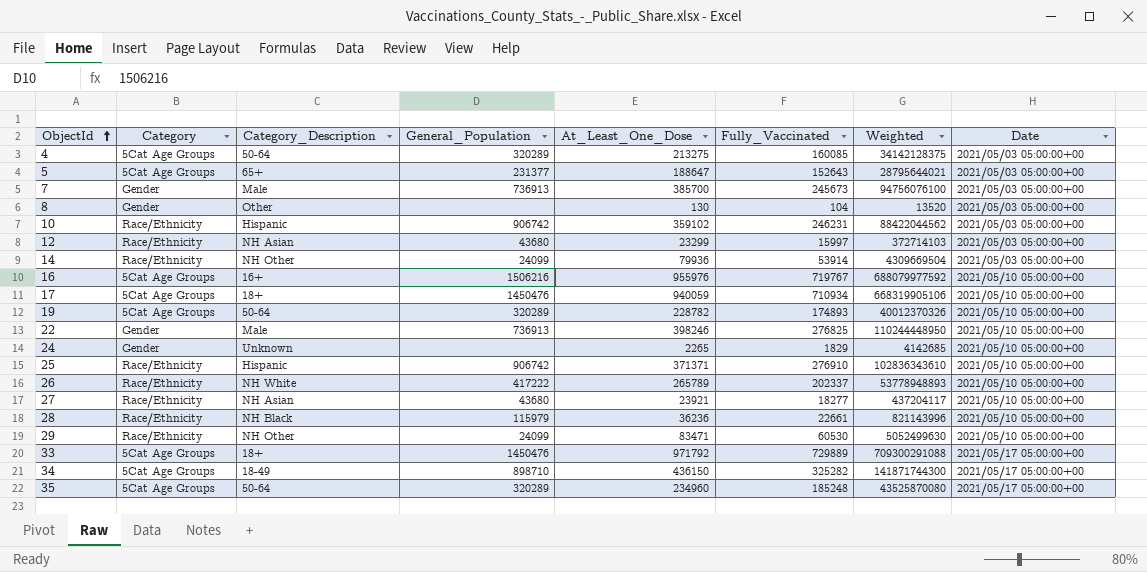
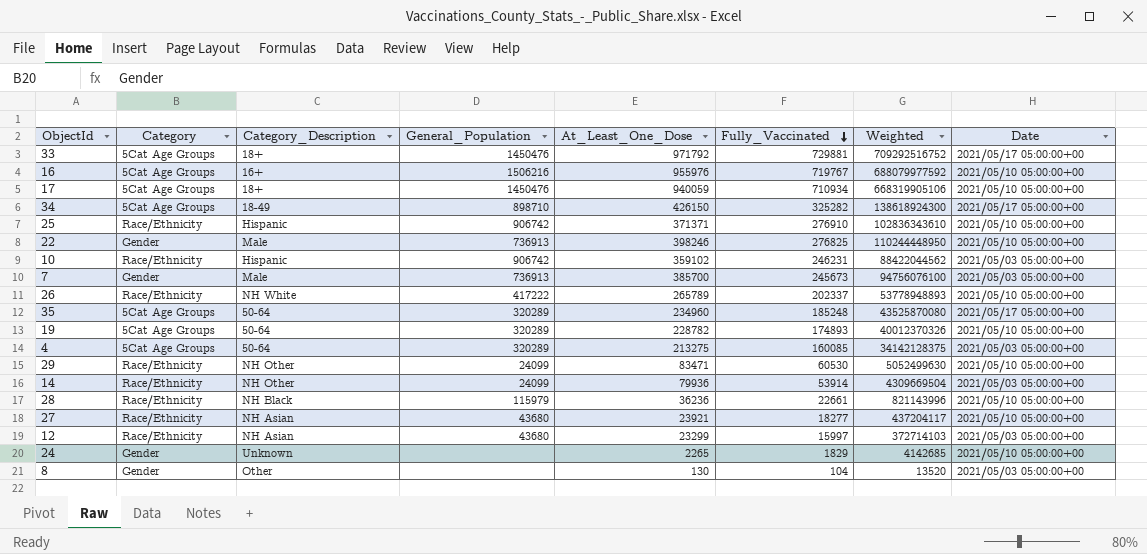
row order: ObjectId ascending -> Fully_Vaccinated descending
row 5: 5Cat Age Groups | 65+ | 231377 | 188647 | 152643 | 28795644021 | 2021/05/03 05:00:00+00 -> none
33 | Fully_Vaccinated: 729889 -> 729881
33 | Weighted: 709300291088 -> 709292516752
34 | At_Least_One_Dose: 436150 -> 426150
34 | Weighted: 141871744300 -> 138618924300

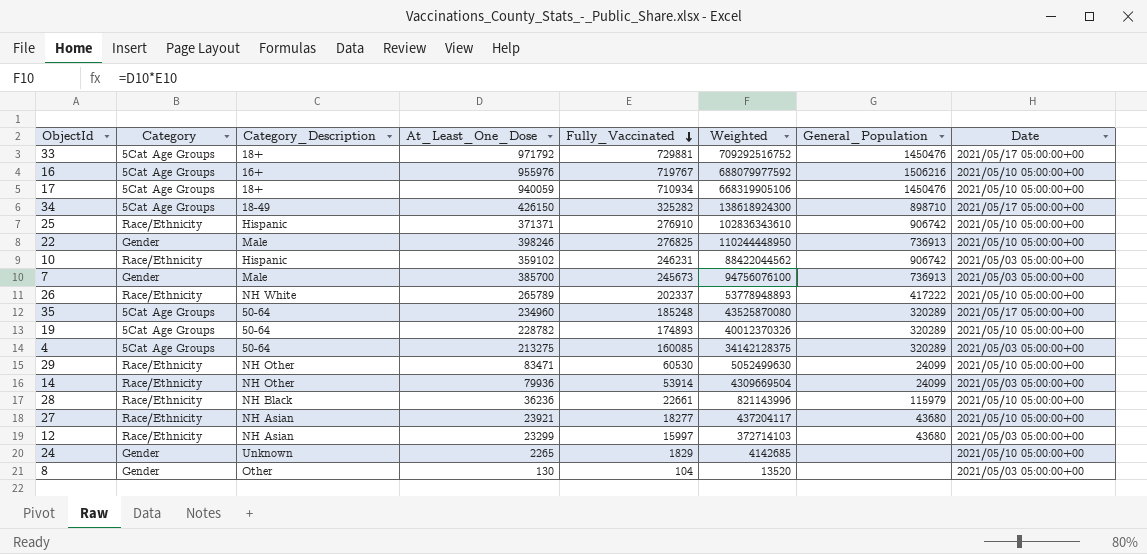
column General_Population | position: 4 -> 7

